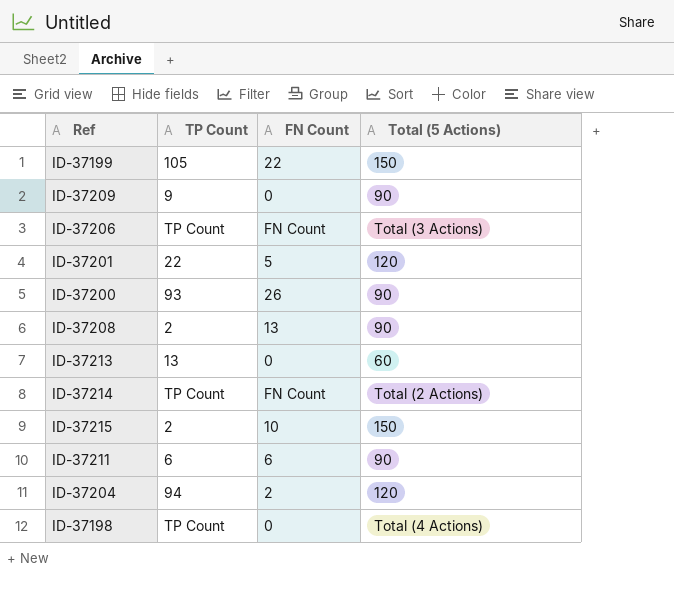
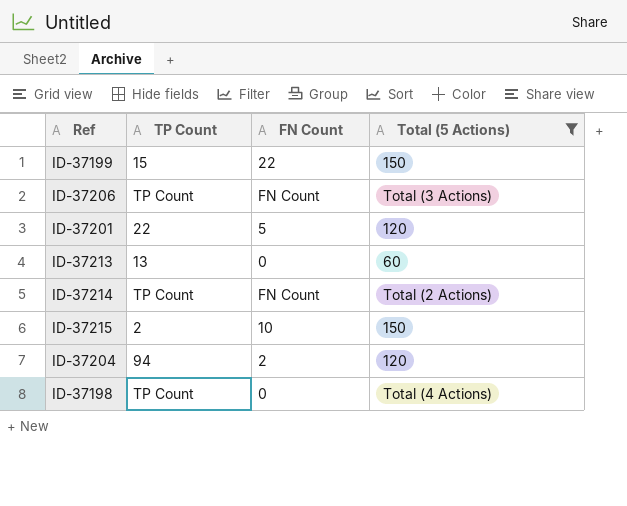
filter: none -> Total (5 Actions) != 90
ID-37199 | TP Count: 105 -> 15

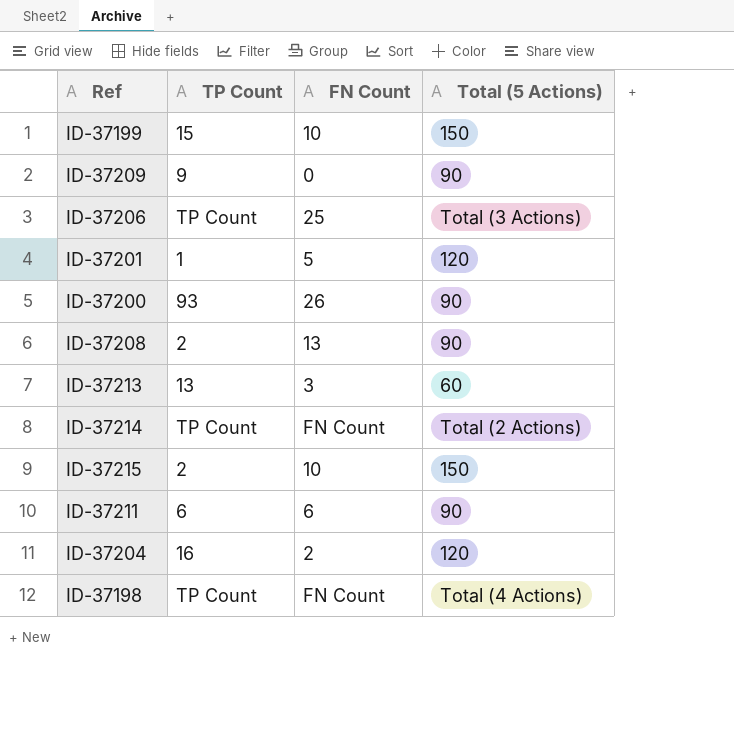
filter: Total (5 Actions) != 90 -> none
ID-37199 | FN Count: 22 -> 10
ID-37206 | FN Count: FN Count -> 25
ID-37201 | TP Count: 22 -> 1
ID-37213 | FN Count: 0 -> 3
ID-37204 | TP Count: 94 -> 16
ID-37198 | FN Count: 0 -> FN Count

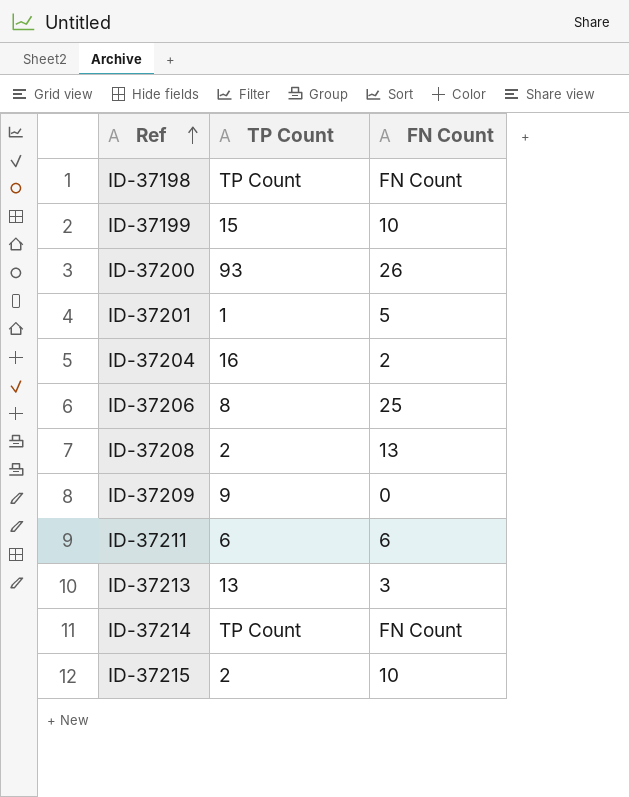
row order: none -> Ref ascending
column Total (5 Actions) | position: 4 -> none
ID-37206 | TP Count: TP Count -> 8

